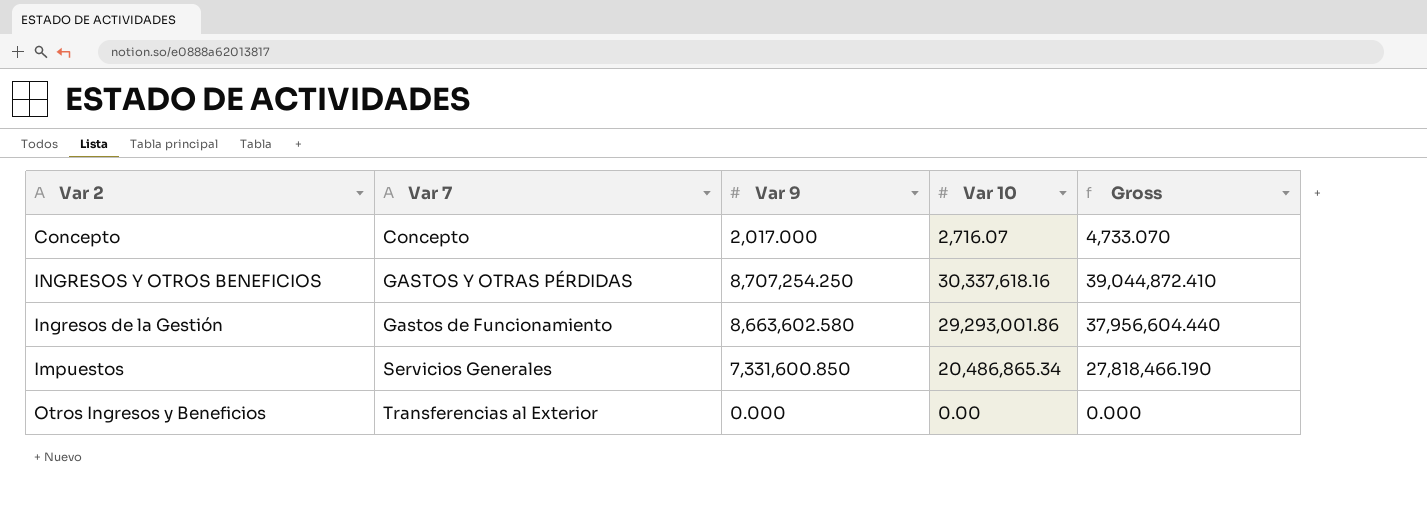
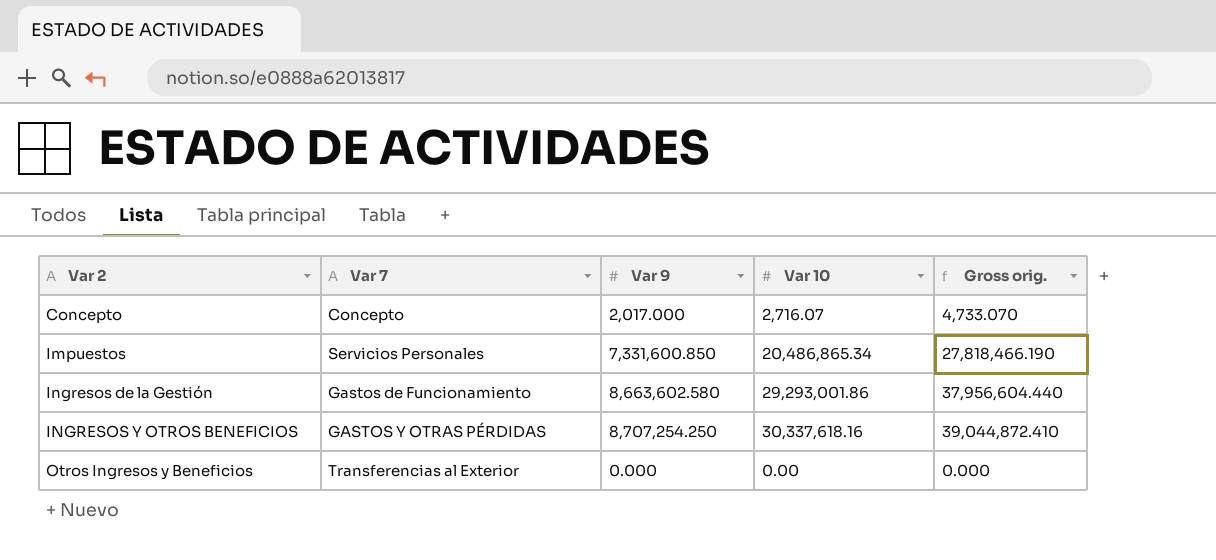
row order: none -> Var 2 ascending
column name: Gross -> Gross orig.
Impuestos | Var 7: Servicios Generales -> Servicios Personales

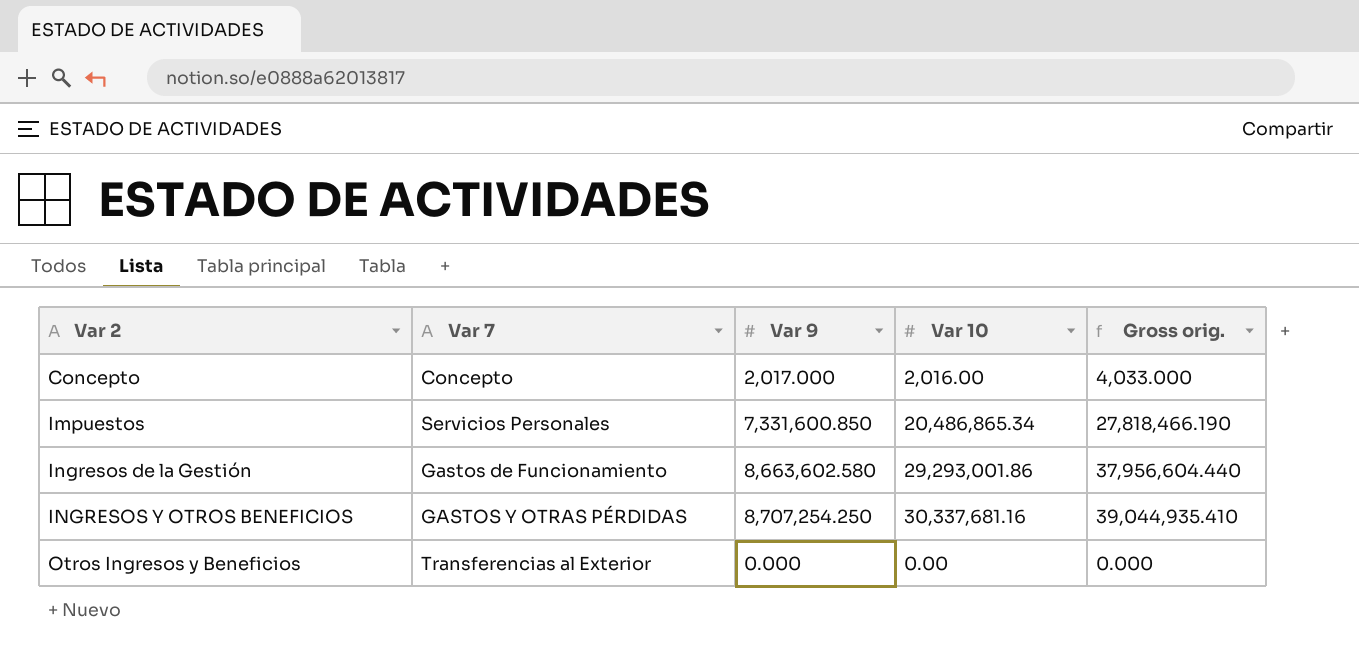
Concepto | Var 10: 2,716.07 -> 2,016.00
Concepto | Gross orig.: 4,733.070 -> 4,033.000
INGRESOS Y OTROS BENEFICIOS | Var 10: 30,337,618.16 -> 30,337,681.16
INGRESOS Y OTROS BENEFICIOS | Gross orig.: 39,044,872.410 -> 39,044,935.410

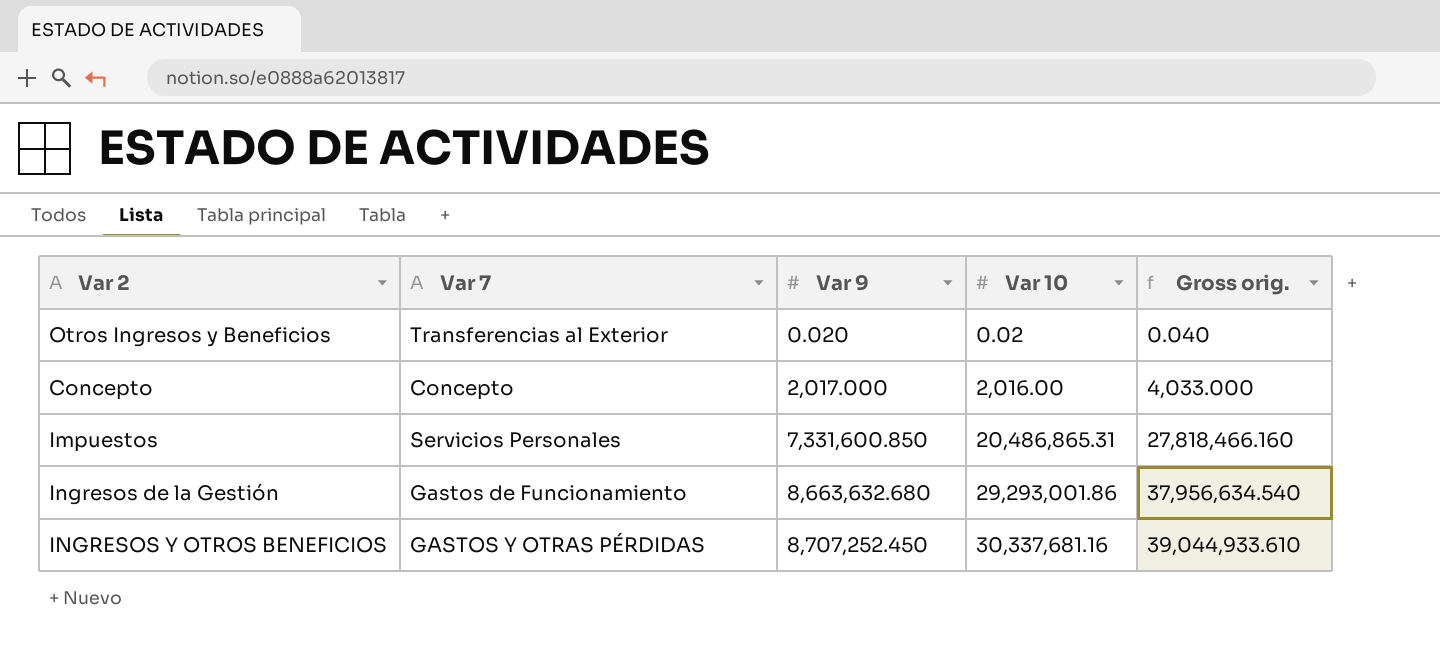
row order: Var 2 ascending -> Var 9 ascending
Otros Ingresos y Beneficios | Var 9: 0.000 -> 0.020
Otros Ingresos y Beneficios | Var 10: 0.00 -> 0.02
Otros Ingresos y Beneficios | Gross orig.: 0.000 -> 0.040
Impuestos | Var 10: 20,486,865.34 -> 20,486,865.31
Impuestos | Gross orig.: 27,818,466.190 -> 27,818,466.160
Ingresos de la Gestión | Var 9: 8,663,602.580 -> 8,663,632.680
Ingresos de la Gestión | Gross orig.: 37,956,604.440 -> 37,956,634.540
INGRESOS Y OTROS BENEFICIOS | Var 9: 8,707,254.250 -> 8,707,252.450
INGRESOS Y OTROS BENEFICIOS | Gross orig.: 39,044,935.410 -> 39,044,933.610

